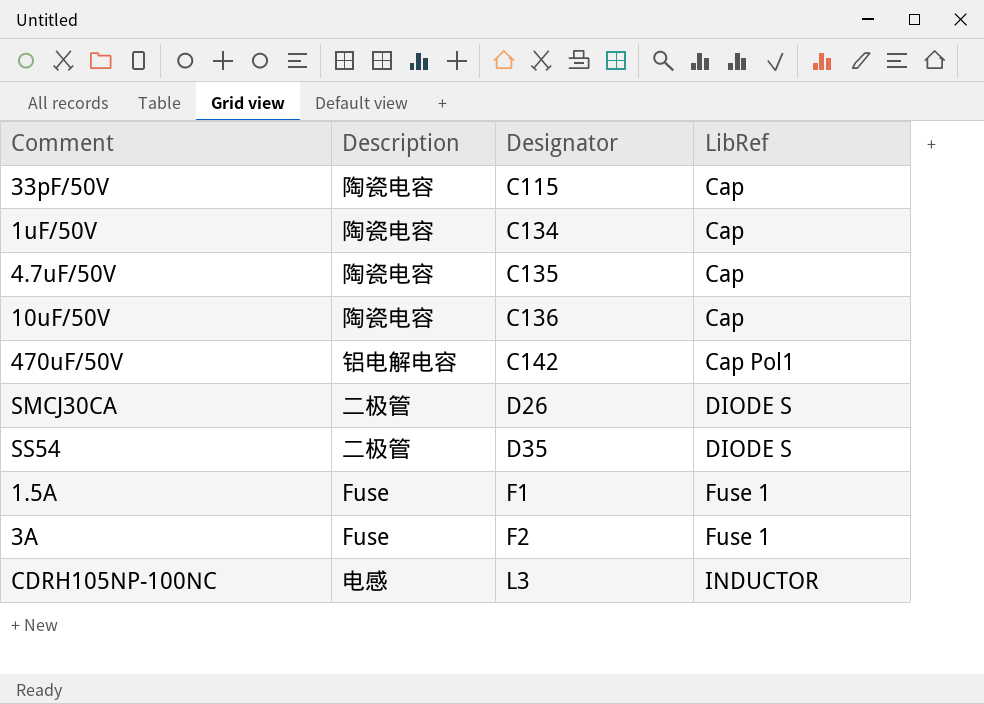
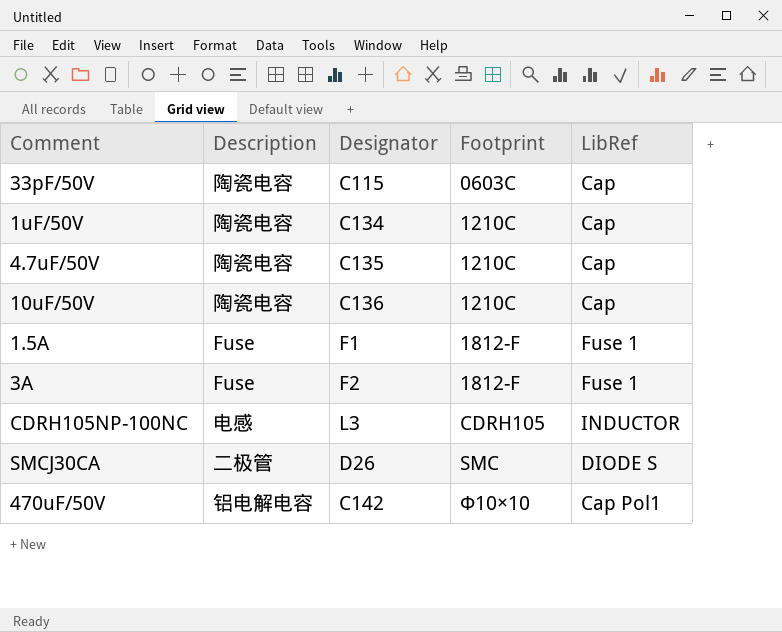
row order: Designator ascending -> Footprint ascending
column Footprint | position: none -> 4
row SS54: 二极管 | D35 | DIODE S -> none

